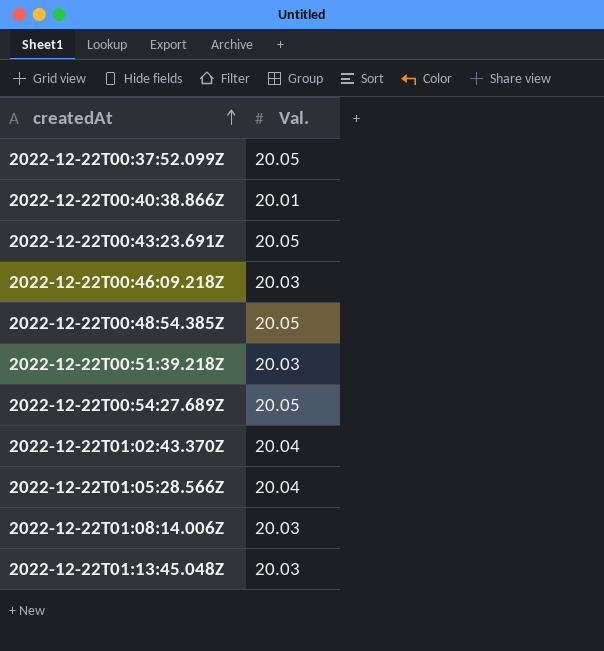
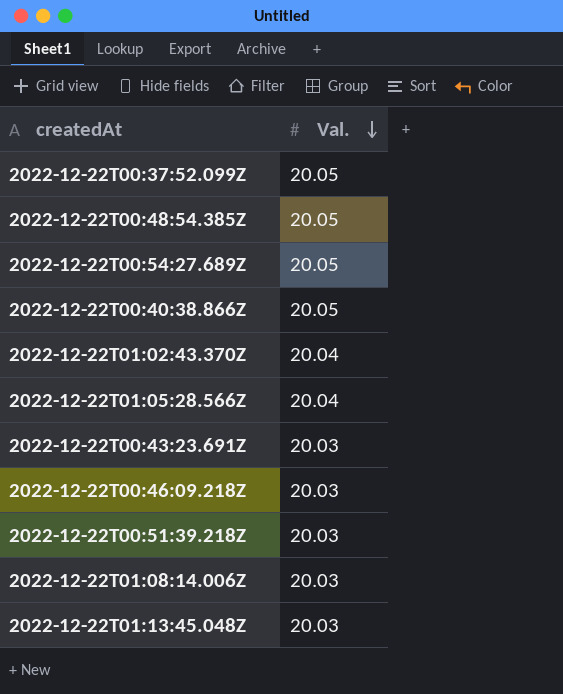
row order: createdAt ascending -> Val. descending
2022-12-22T00:40:38.866Z | Val.: 20.01 -> 20.05
2022-12-22T00:43:23.691Z | Val.: 20.05 -> 20.03

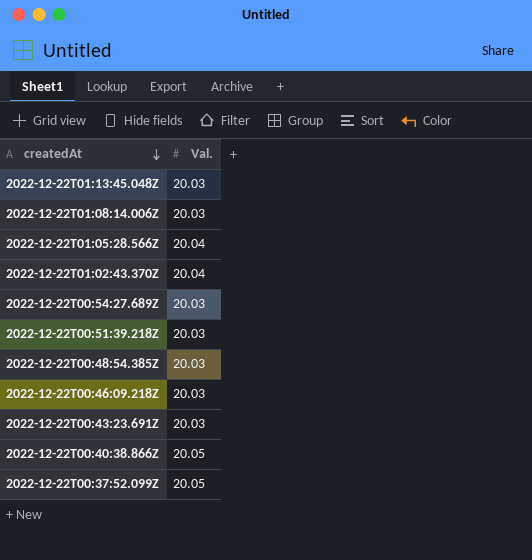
row order: Val. descending -> createdAt descending
2022-12-22T00:54:27.689Z | Val.: 20.05 -> 20.03
2022-12-22T00:48:54.385Z | Val.: 20.05 -> 20.03

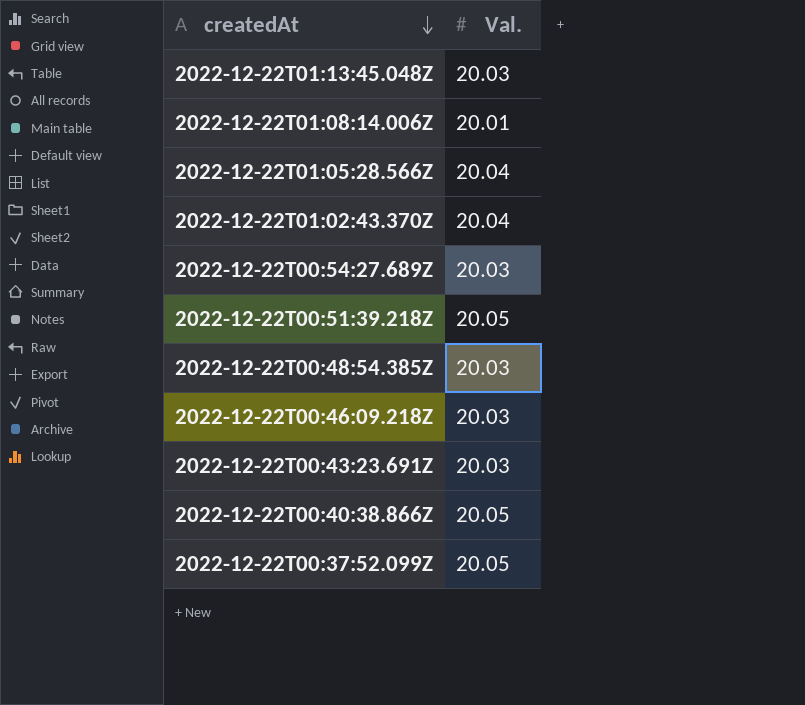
2022-12-22T01:08:14.006Z | Val.: 20.03 -> 20.01
2022-12-22T00:51:39.218Z | Val.: 20.03 -> 20.05

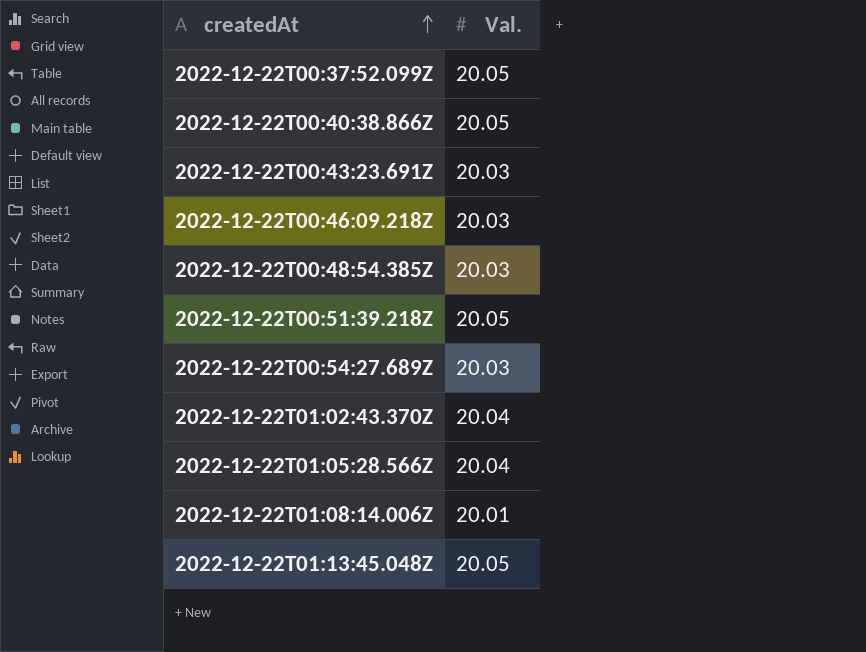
row order: createdAt descending -> createdAt ascending
2022-12-22T01:13:45.048Z | Val.: 20.03 -> 20.05

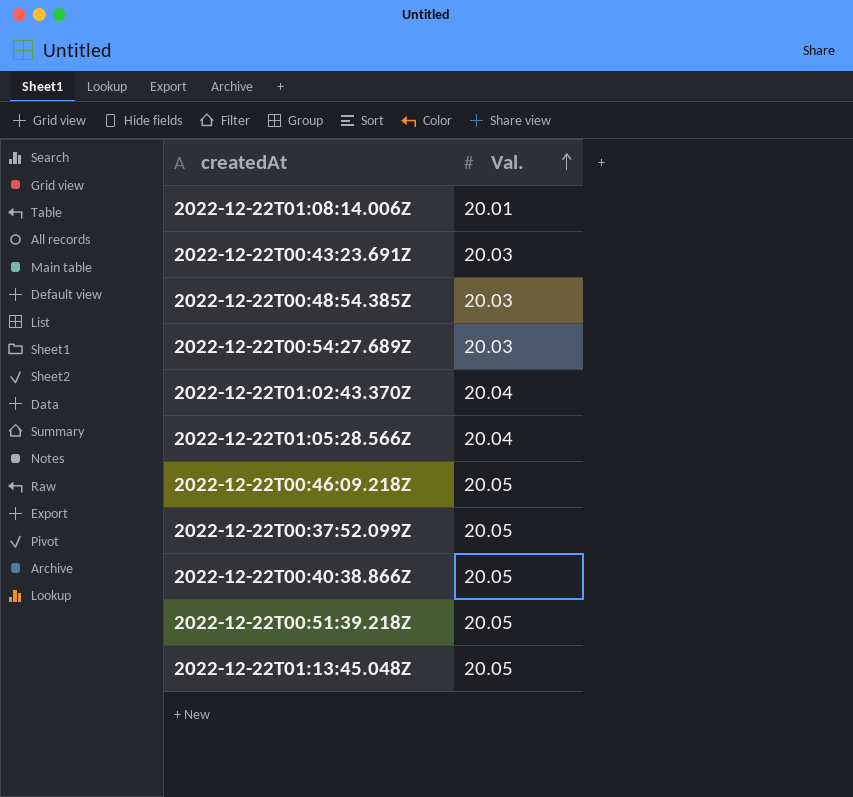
row order: createdAt ascending -> Val. ascending
2022-12-22T00:46:09.218Z | Val.: 20.03 -> 20.05

